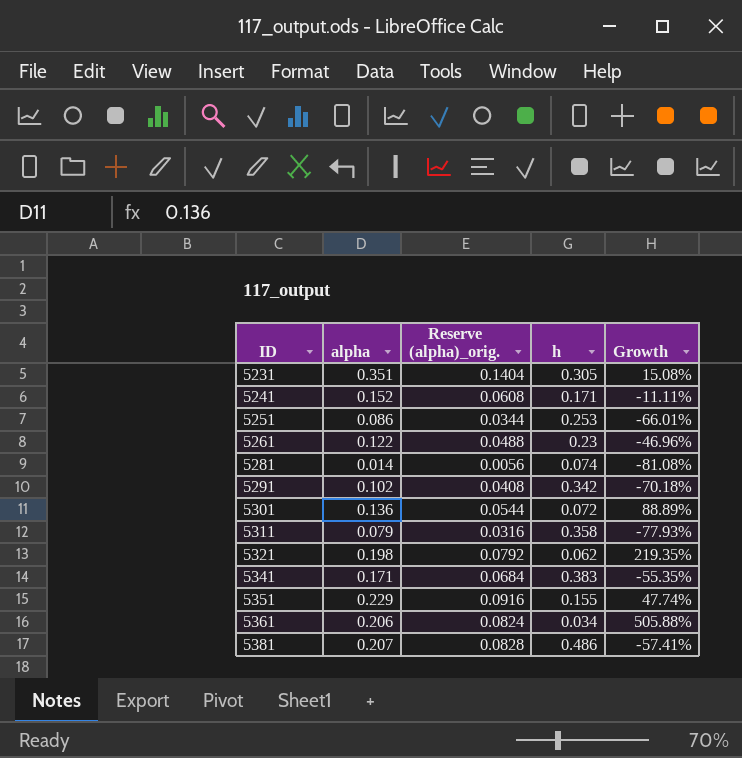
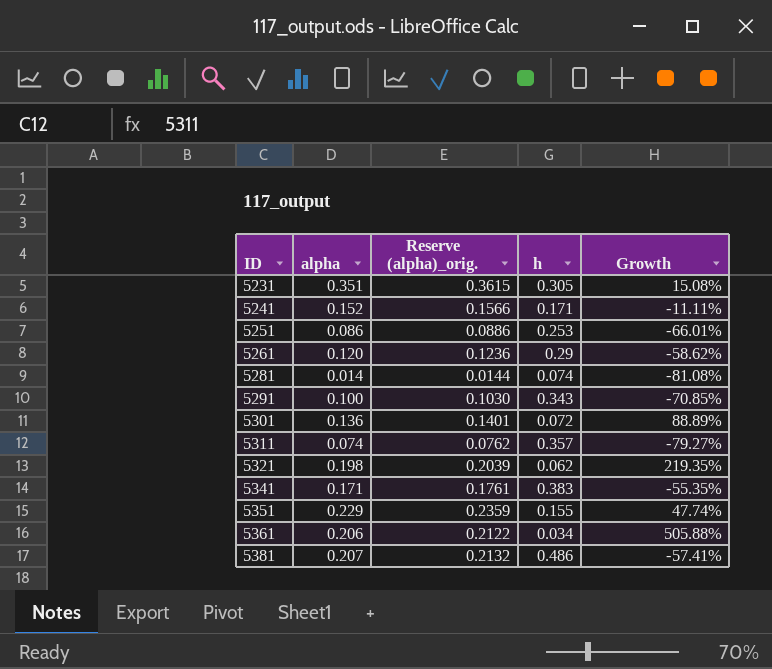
column Reserve (alpha)_orig. | formula: [alpha] * 0.4 -> [alpha] * 1.03
5261 | alpha: 0.122 -> 0.120
5261 | h: 0.23 -> 0.29
5261 | Growth: -46.96% -> -58.62%
5291 | alpha: 0.102 -> 0.100
5291 | h: 0.342 -> 0.343
5291 | Growth: -70.18% -> -70.85%
5311 | alpha: 0.079 -> 0.074
5311 | h: 0.358 -> 0.357
5311 | Growth: -77.93% -> -79.27%

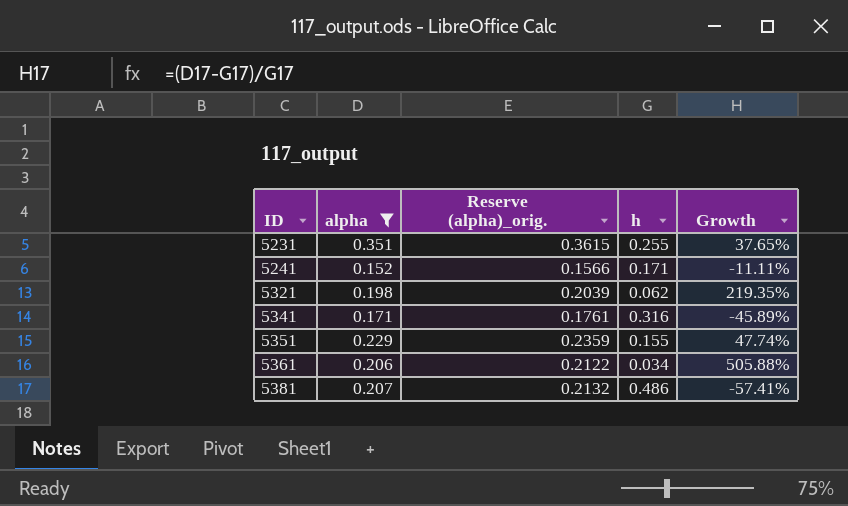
filter: none -> alpha >= 0.152
5231 | h: 0.305 -> 0.255
5231 | Growth: 15.08% -> 37.65%
5341 | h: 0.383 -> 0.316
5341 | Growth: -55.35% -> -45.89%

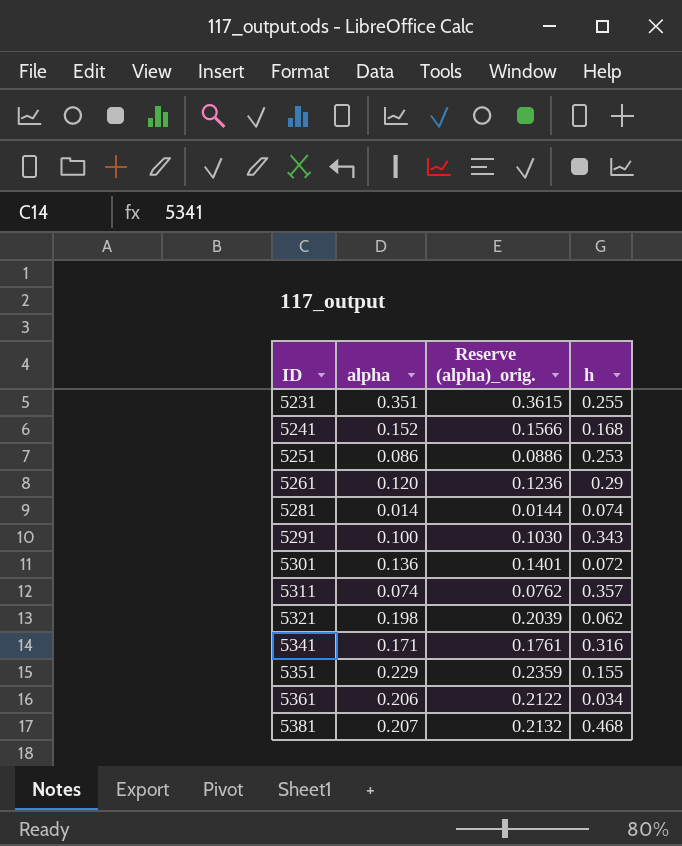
filter: alpha >= 0.152 -> none
column Growth | formula: ([alpha] - [h]) / [h] -> none
5241 | h: 0.171 -> 0.168
5381 | h: 0.486 -> 0.468

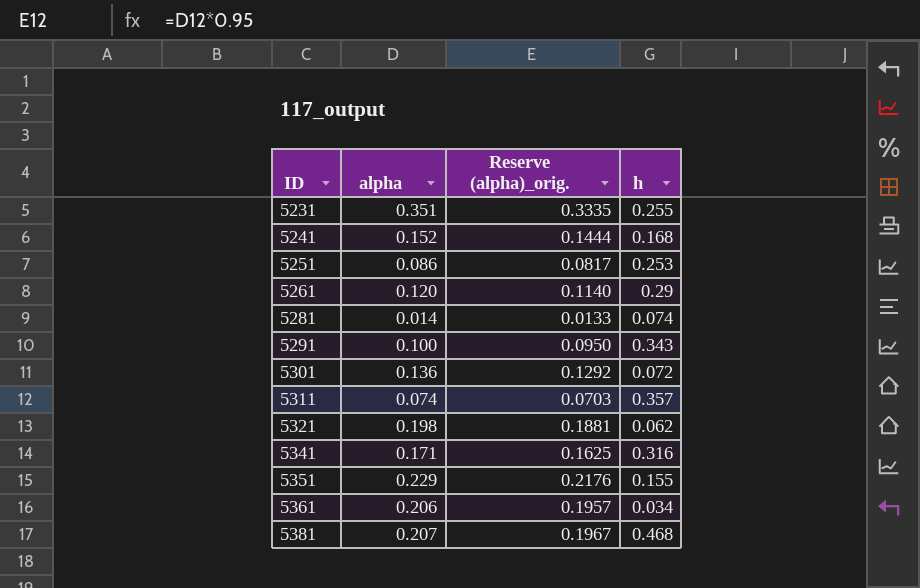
column Reserve (alpha)_orig. | formula: [alpha] * 1.03 -> [alpha] * 0.95

